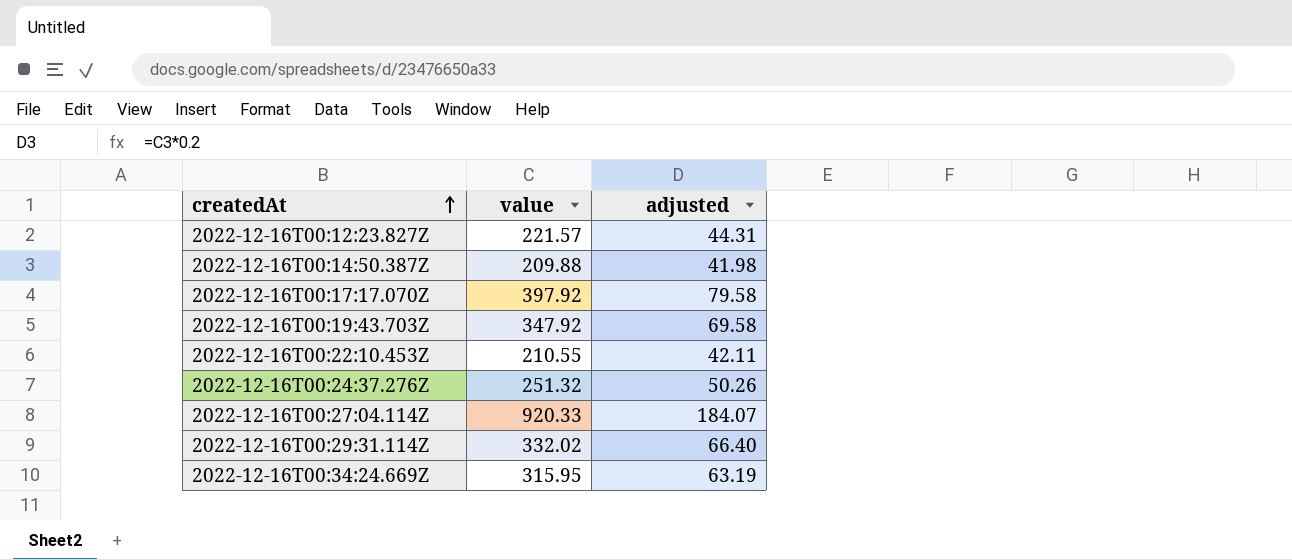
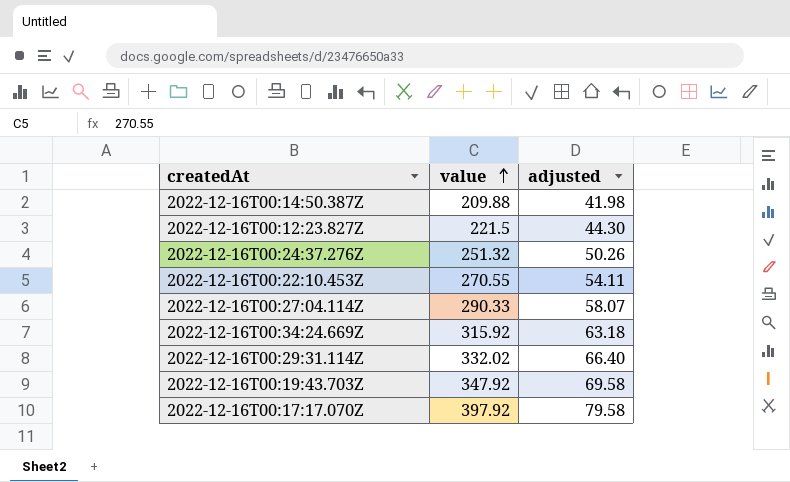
row order: createdAt ascending -> value ascending
2022-12-16T00:12:23.827Z | value: 221.57 -> 221.5
2022-12-16T00:12:23.827Z | adjusted: 44.31 -> 44.30
2022-12-16T00:22:10.453Z | value: 210.55 -> 270.55
2022-12-16T00:22:10.453Z | adjusted: 42.11 -> 54.11
2022-12-16T00:27:04.114Z | value: 920.33 -> 290.33
2022-12-16T00:27:04.114Z | adjusted: 184.07 -> 58.07
2022-12-16T00:34:24.669Z | value: 315.95 -> 315.92
2022-12-16T00:34:24.669Z | adjusted: 63.19 -> 63.18

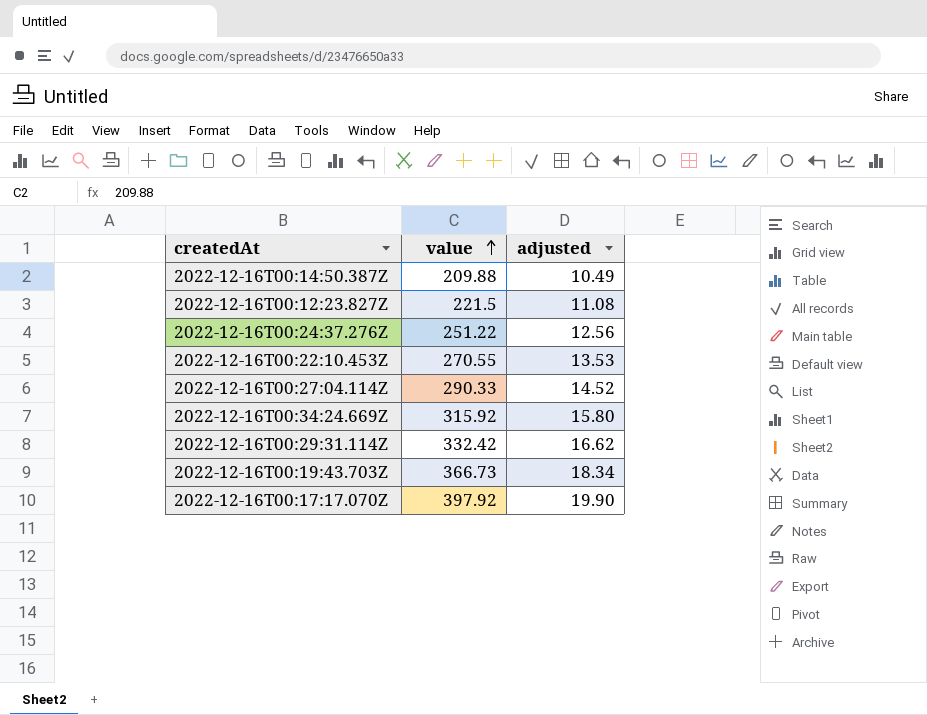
column adjusted | formula: [value] * 0.2 -> [value] * 0.05
2022-12-16T00:24:37.276Z | value: 251.32 -> 251.22
2022-12-16T00:29:31.114Z | value: 332.02 -> 332.42
2022-12-16T00:19:43.703Z | value: 347.92 -> 366.73

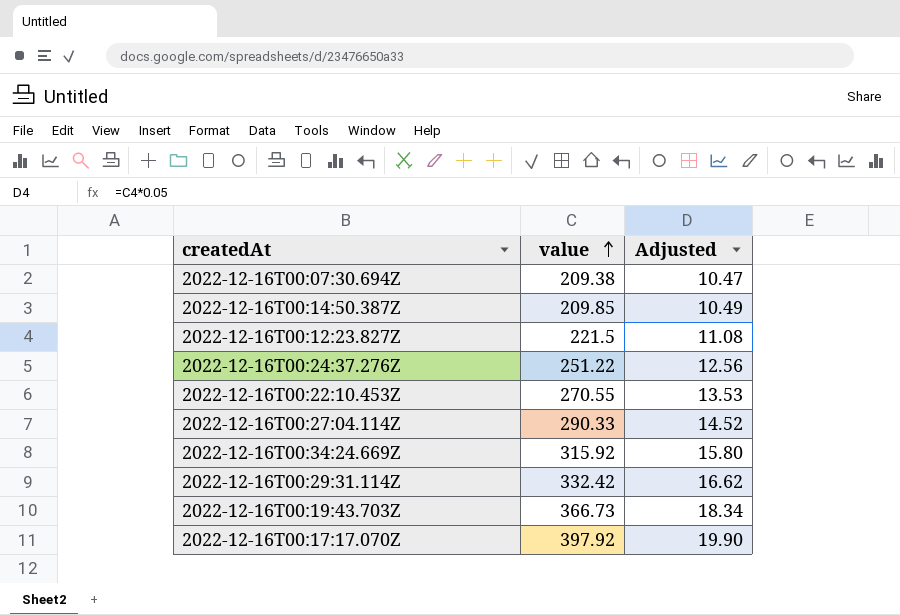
column name: adjusted -> Adjusted
row 2022-12-16T00:07:30.694Z: none -> 209.38 | 10.47
2022-12-16T00:14:50.387Z | value: 209.88 -> 209.85

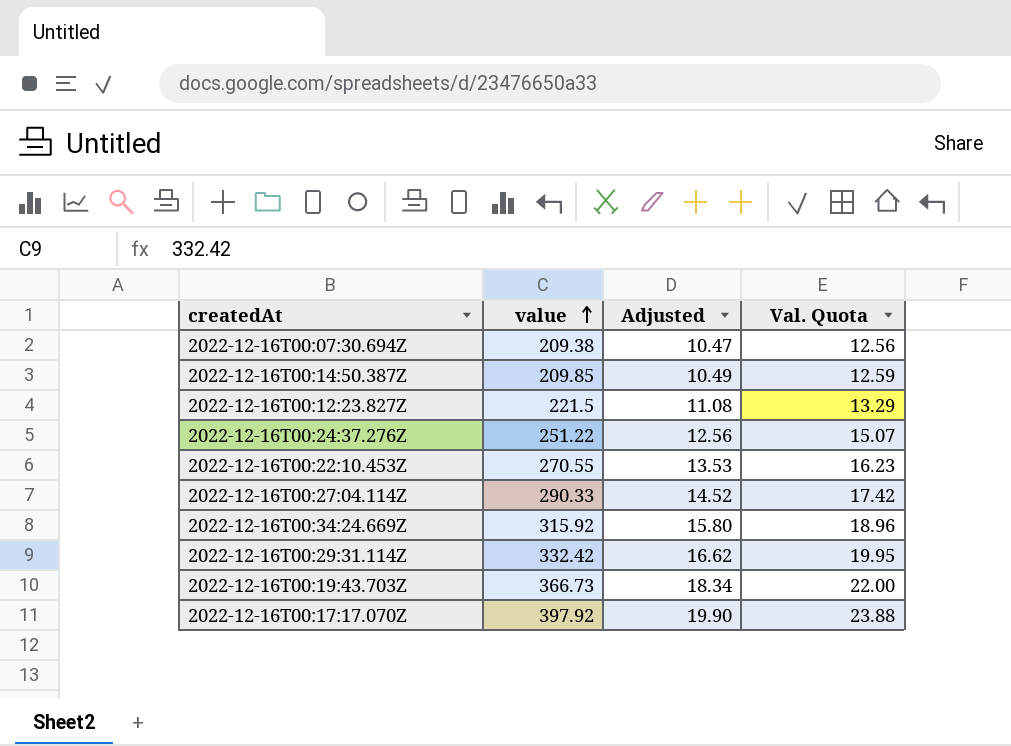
column Val. Quota | formula: none -> [value] * 0.06

